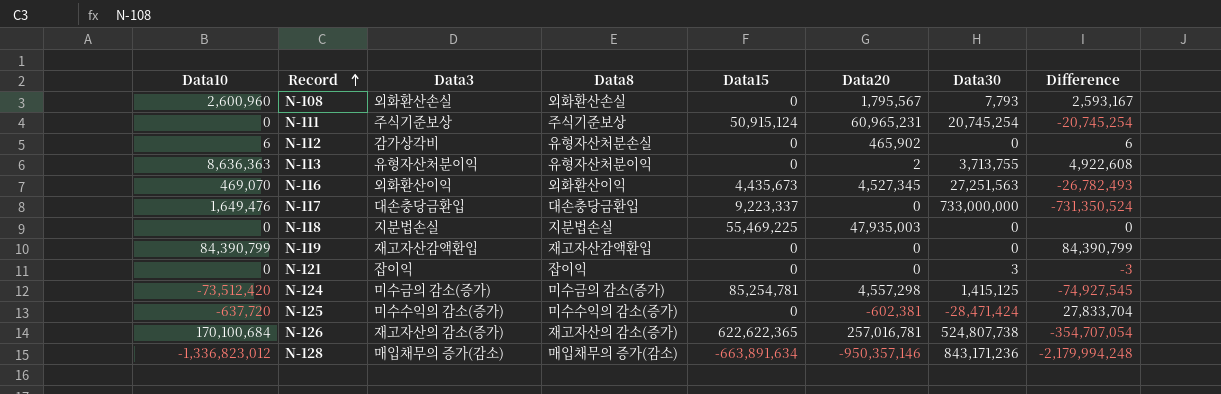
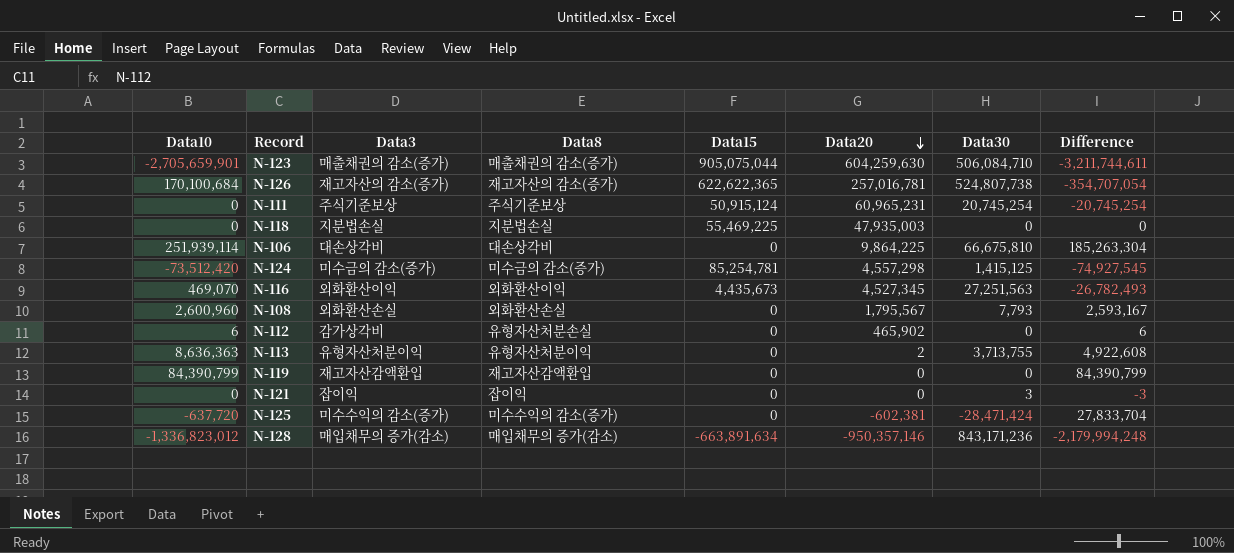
row order: Record ascending -> Data20 descending
row N-117: 1,649,476 | 대손충당금환입 | 대손충당금환입 | 9,223,337 | 0 | 733,000,000 | -731,350,524 -> none
row N-123: none -> -2,705,659,901 | 매출채권의 감소(증가) | 매출채권의 감소(증가) | 905,075,044 | 604,259,630 | 506,084,710 | -3,211,744,611
row N-106: none -> 251,939,114 | 대손상각비 | 대손상각비 | 0 | 9,864,225 | 66,675,810 | 185,263,304

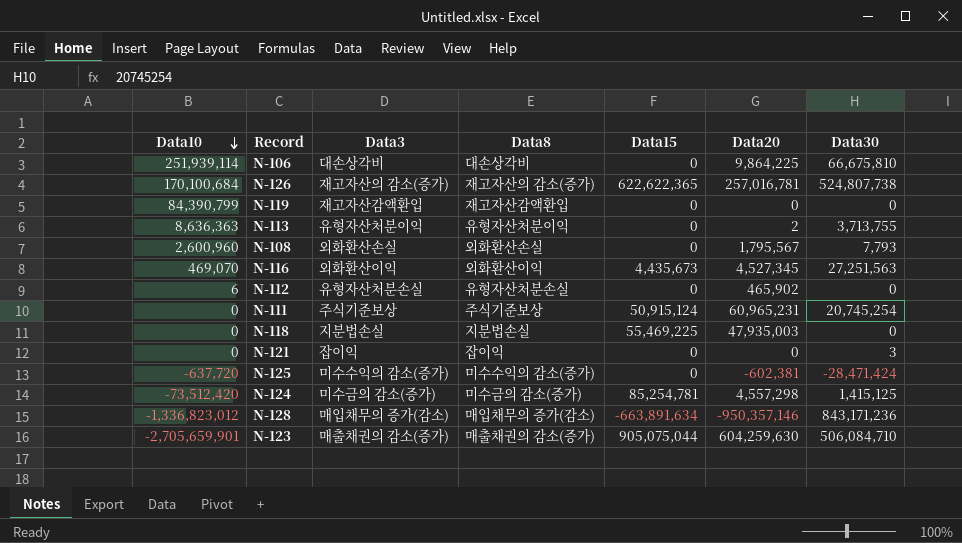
row order: Data20 descending -> Data10 descending
column Difference | formula: [Data10] - [Data30] -> none
N-112 | Data3: 감가상각비 -> 유형자산처분손실

